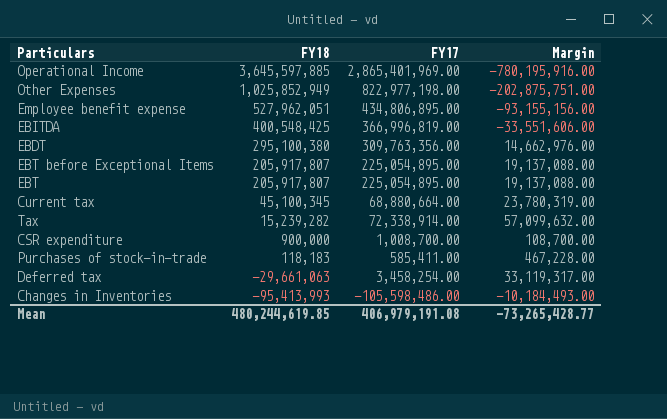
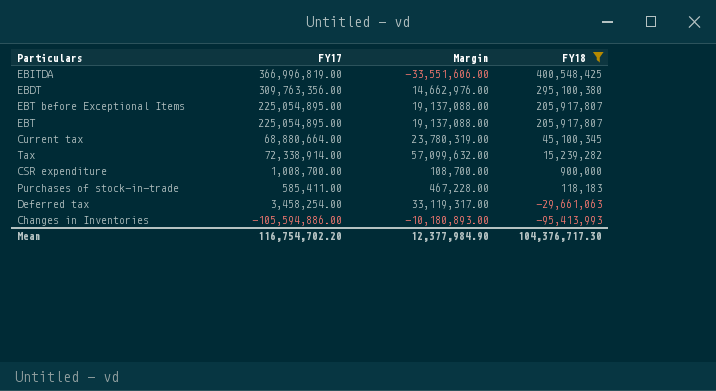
filter: none -> FY18 <= 400,548,425
column FY18 | position: 2 -> 4
Changes in Inventories | FY17: -105,598,486.00 -> -105,594,886.00
Changes in Inventories | Margin: -10,184,493.00 -> -10,180,893.00
Mean | FY17: 406,979,191.08 -> 116,754,702.20
Mean | Margin: -73,265,428.77 -> 12,377,984.90
Mean | FY18: 480,244,619.85 -> 104,376,717.30

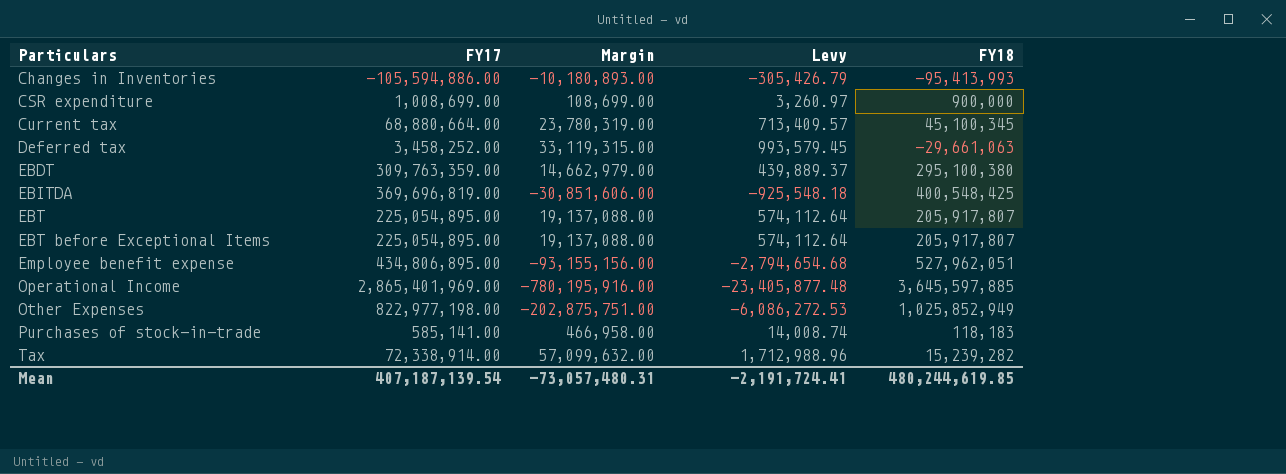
filter: FY18 <= 400,548,425 -> none
row order: FY18 descending -> Particulars ascending
column Levy | formula: none -> [Margin] * 0.03
CSR expenditure | FY17: 1,008,700.00 -> 1,008,699.00
CSR expenditure | Margin: 108,700.00 -> 108,699.00
Deferred tax | FY17: 3,458,254.00 -> 3,458,252.00
Deferred tax | Margin: 33,119,317.00 -> 33,119,315.00
EBDT | FY17: 309,763,356.00 -> 309,763,359.00
EBDT | Margin: 14,662,976.00 -> 14,662,979.00
EBITDA | FY17: 366,996,819.00 -> 369,696,819.00
EBITDA | Margin: -33,551,606.00 -> -30,851,606.00
Purchases of stock-in-trade | FY17: 585,411.00 -> 585,141.00
Purchases of stock-in-trade | Margin: 467,228.00 -> 466,958.00
Mean | FY17: 116,754,702.20 -> 407,187,139.54
Mean | Margin: 12,377,984.90 -> -73,057,480.31
Mean | FY18: 104,376,717.30 -> 480,244,619.85

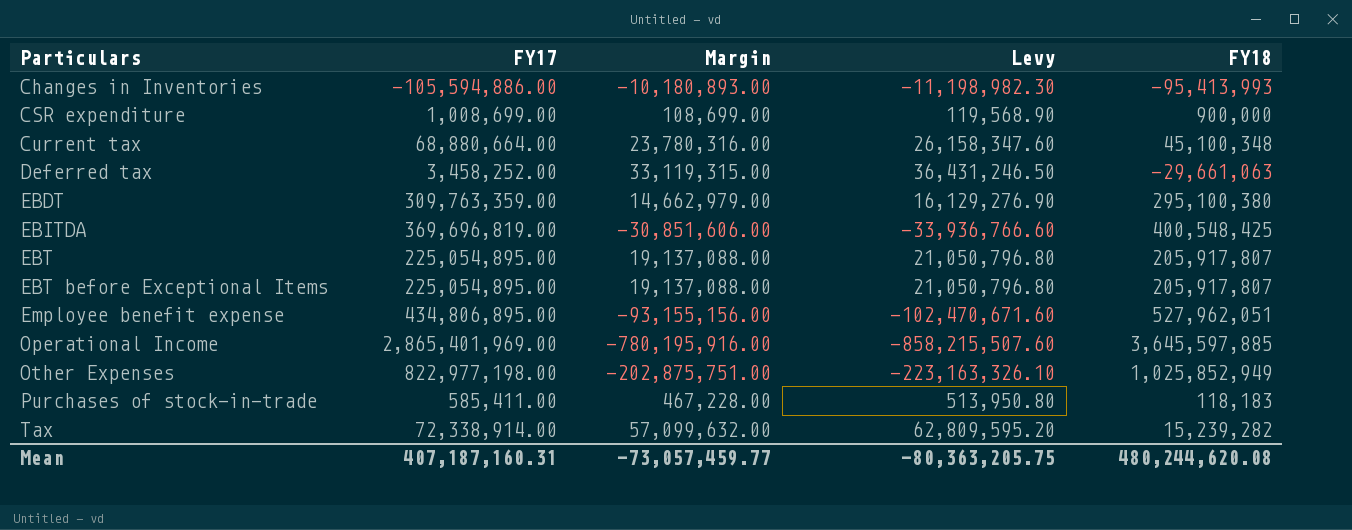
column Levy | formula: [Margin] * 0.03 -> [Margin] * 1.1
Current tax | Margin: 23,780,319.00 -> 23,780,316.00
Current tax | FY18: 45,100,345 -> 45,100,348
Purchases of stock-in-trade | FY17: 585,141.00 -> 585,411.00
Purchases of stock-in-trade | Margin: 466,958.00 -> 467,228.00
Mean | FY17: 407,187,139.54 -> 407,187,160.31
Mean | Margin: -73,057,480.31 -> -73,057,459.77
Mean | Levy: -2,191,724.41 -> -80,363,205.75
Mean | FY18: 480,244,619.85 -> 480,244,620.08

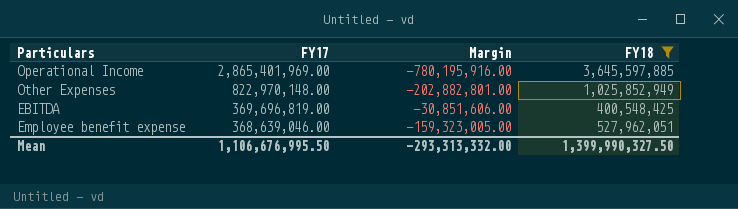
filter: none -> FY18 >= 400,548,425
row order: Particulars ascending -> FY17 descending
column Levy | formula: [Margin] * 1.1 -> none
Other Expenses | FY17: 822,977,198.00 -> 822,970,148.00
Other Expenses | Margin: -202,875,751.00 -> -202,882,801.00
Employee benefit expense | FY17: 434,806,895.00 -> 368,639,046.00
Employee benefit expense | Margin: -93,155,156.00 -> -159,323,005.00
Mean | FY17: 407,187,160.31 -> 1,106,676,995.50
Mean | Margin: -73,057,459.77 -> -293,313,332.00
Mean | FY18: 480,244,620.08 -> 1,399,990,327.50

